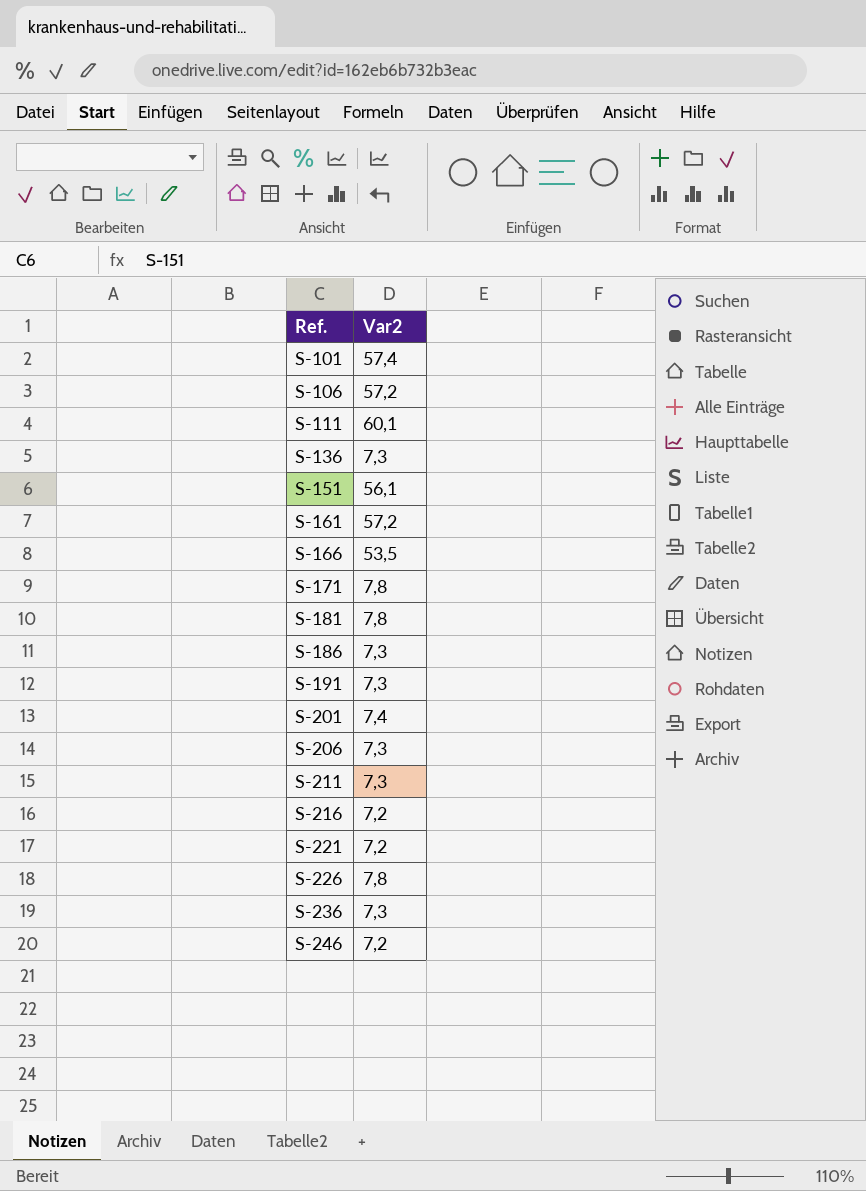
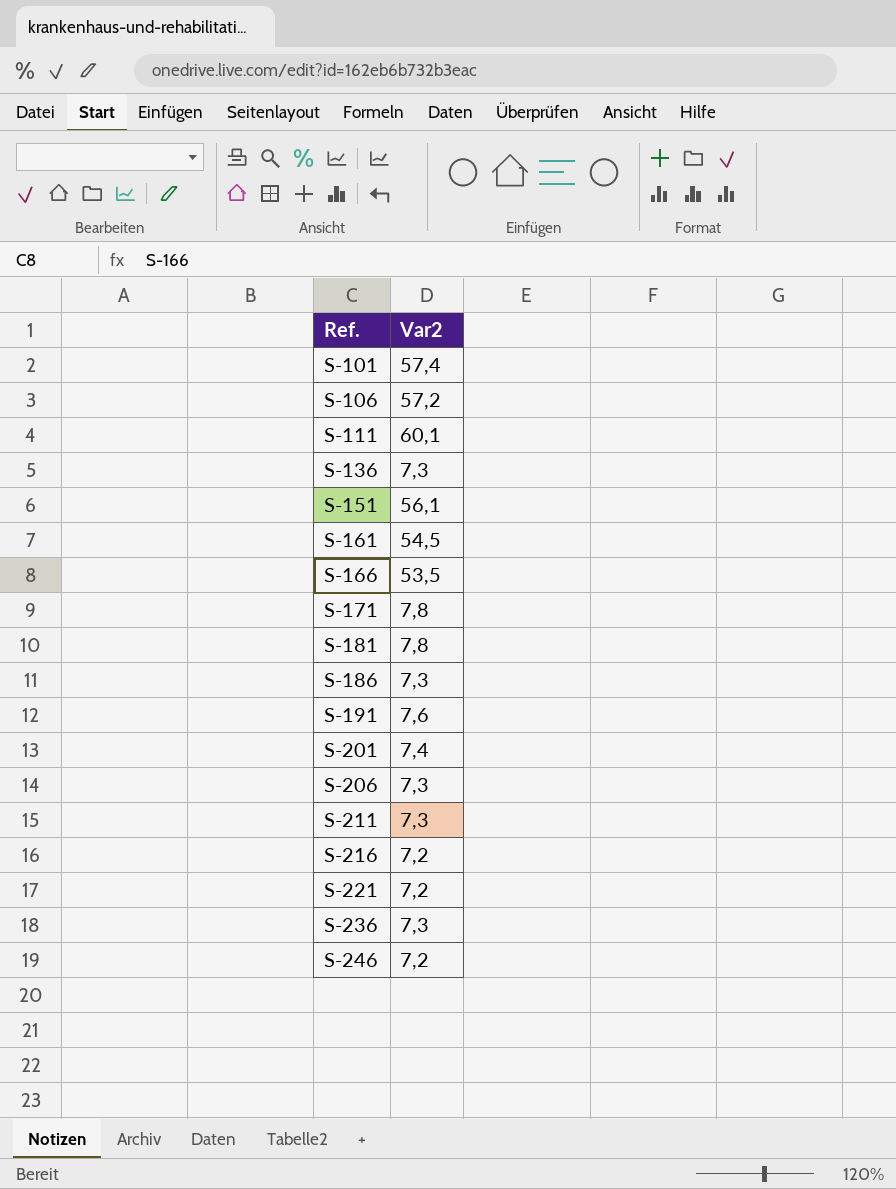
row S-226: 7,8 -> none
S-161 | Var2: 57,2 -> 54,5
S-191 | Var2: 7,3 -> 7,6

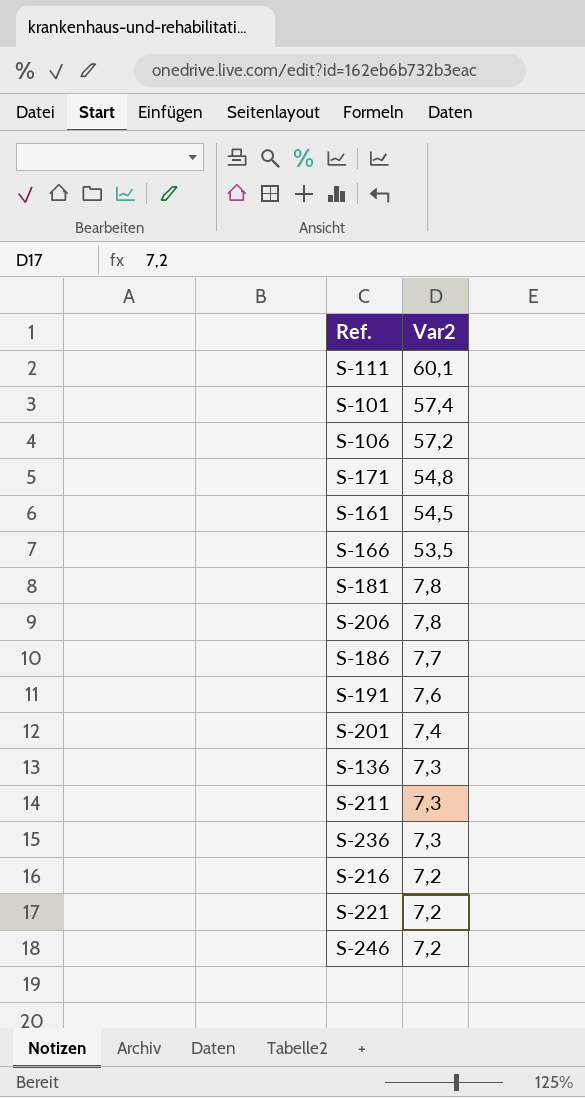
row order: Ref. ascending -> Var2 descending
row S-151: 56,1 -> none
S-171 | Var2: 7,8 -> 54,8
S-206 | Var2: 7,3 -> 7,8
S-186 | Var2: 7,3 -> 7,7

